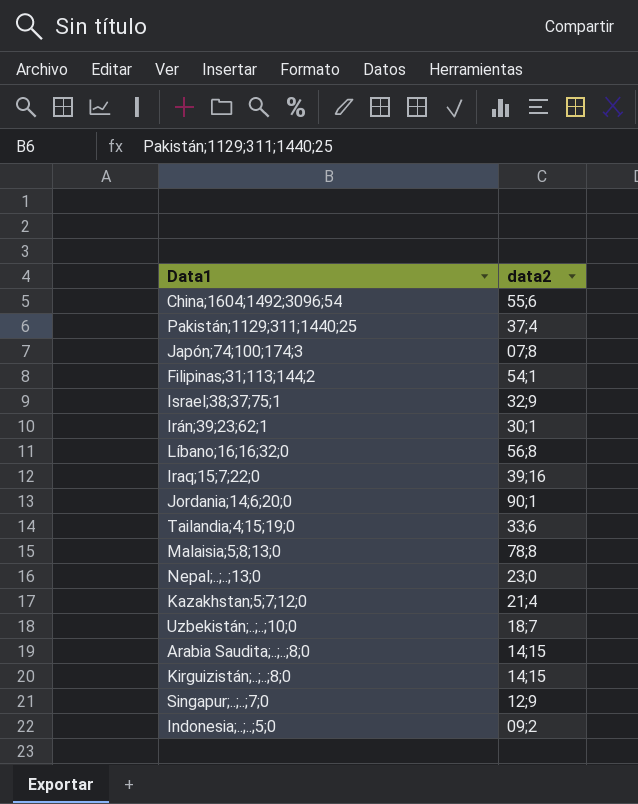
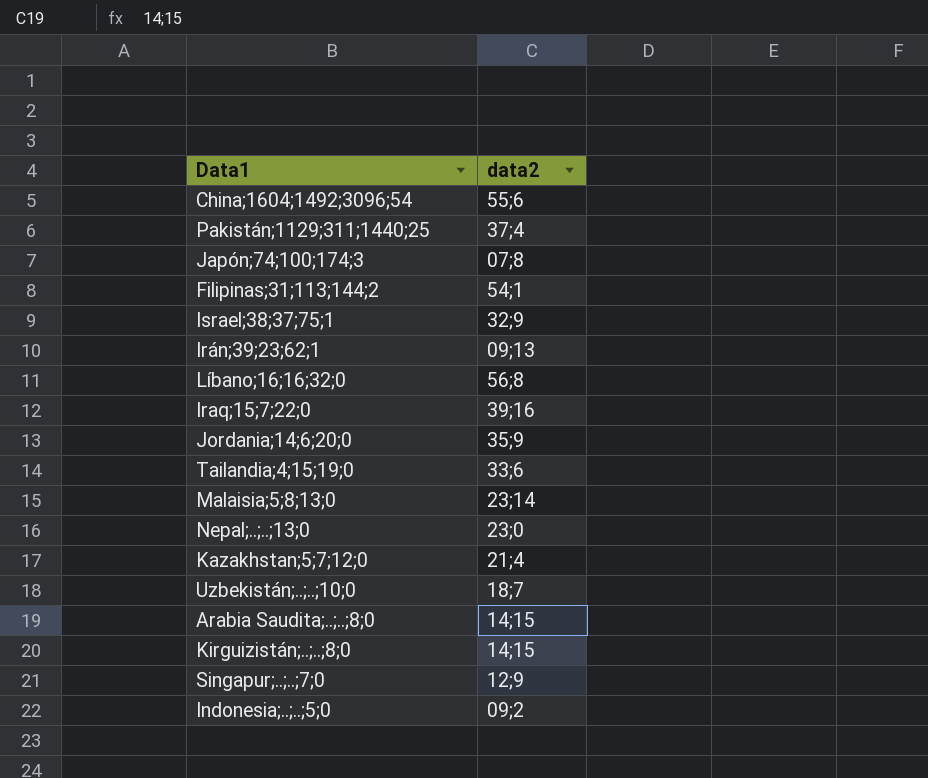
Irán;39;23;62;1 | data2: 30;1 -> 09;13
Jordania;14;6;20;0 | data2: 90;1 -> 35;9
Malaisia;5;8;13;0 | data2: 78;8 -> 23;14

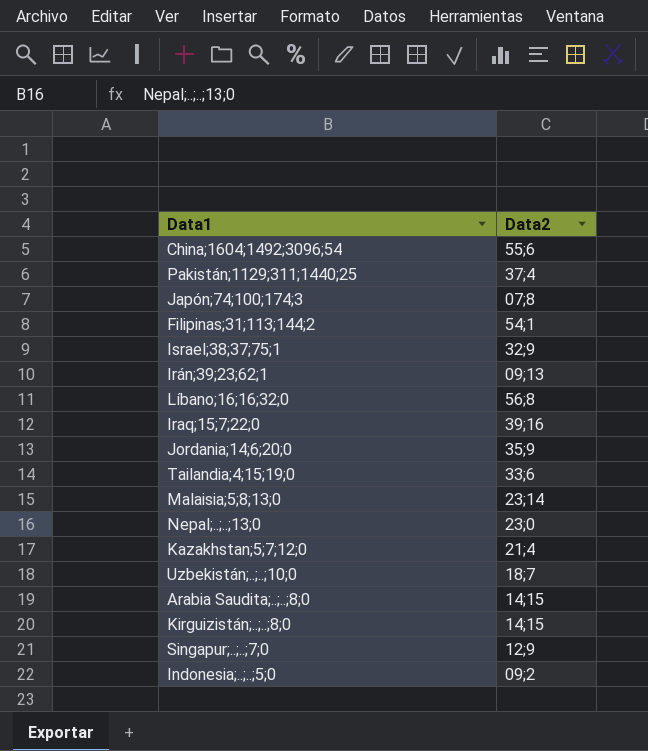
column name: data2 -> Data2

